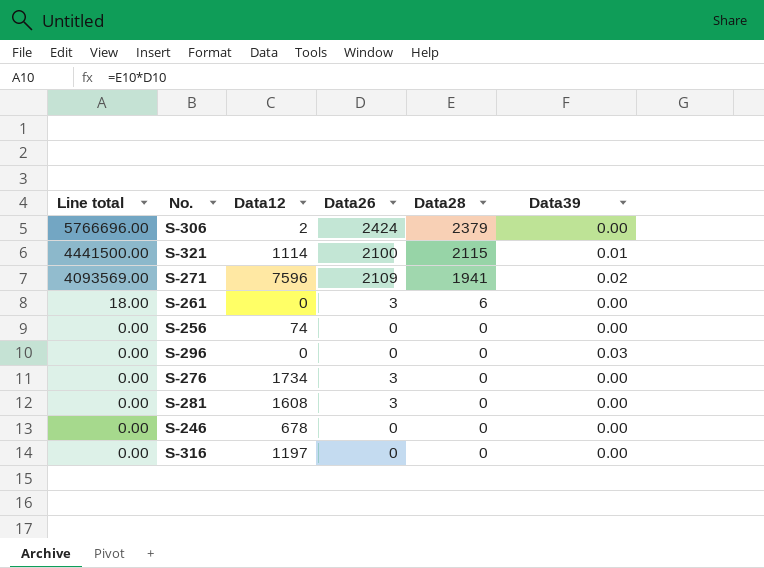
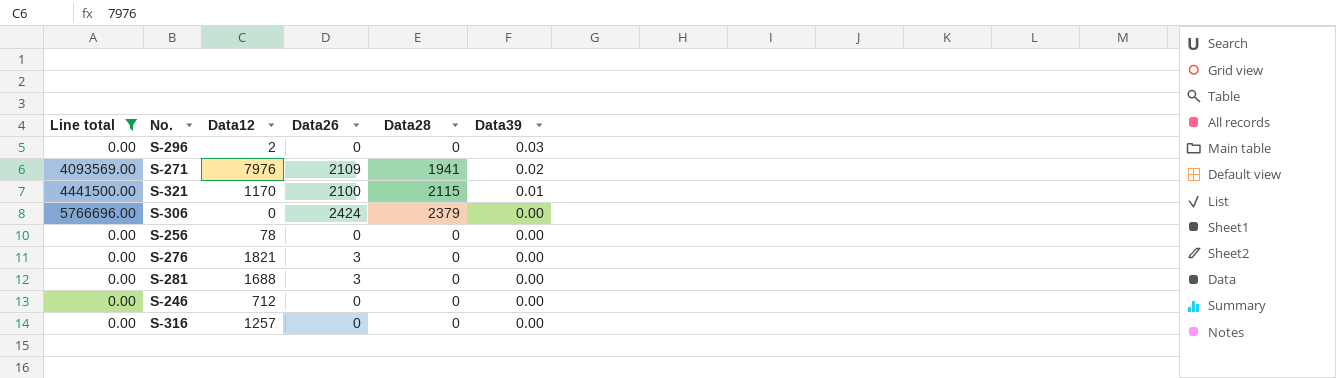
filter: none -> Line total != 18.00
row order: Line total descending -> Data39 descending
S-296 | Data12: 0 -> 2
S-271 | Data12: 7596 -> 7976
S-321 | Data12: 1114 -> 1170
S-306 | Data12: 2 -> 0
S-256 | Data12: 74 -> 78
S-276 | Data12: 1734 -> 1821
S-281 | Data12: 1608 -> 1688
S-246 | Data12: 678 -> 712
S-316 | Data12: 1197 -> 1257

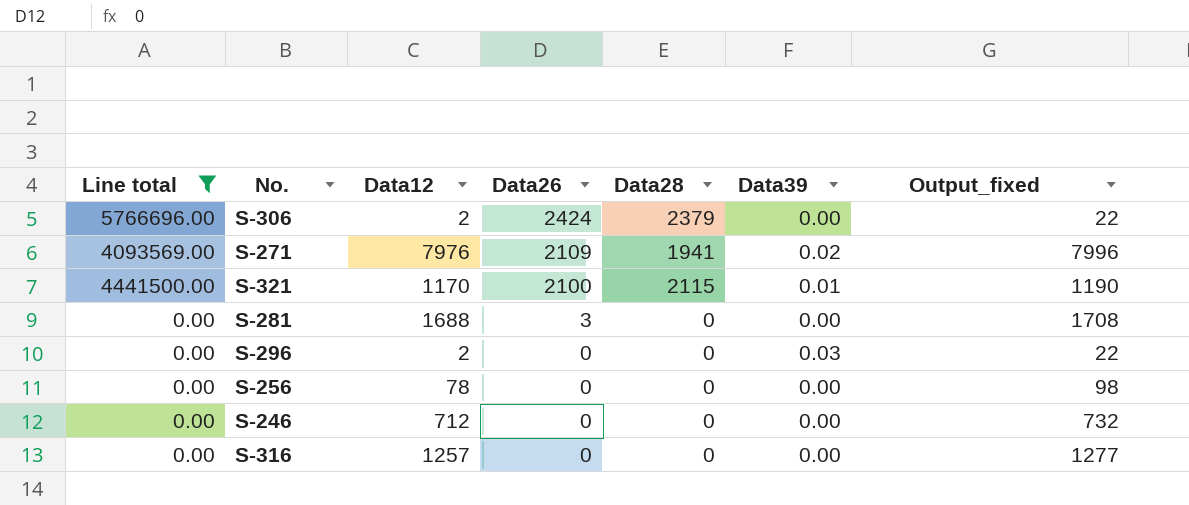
row order: Data39 descending -> Data26 descending
column Output_fixed | formula: none -> [Data12] + 20
row S-276: 0.00 | 1821 | 3 | 0 | 0.00 -> none
S-306 | Data12: 0 -> 2

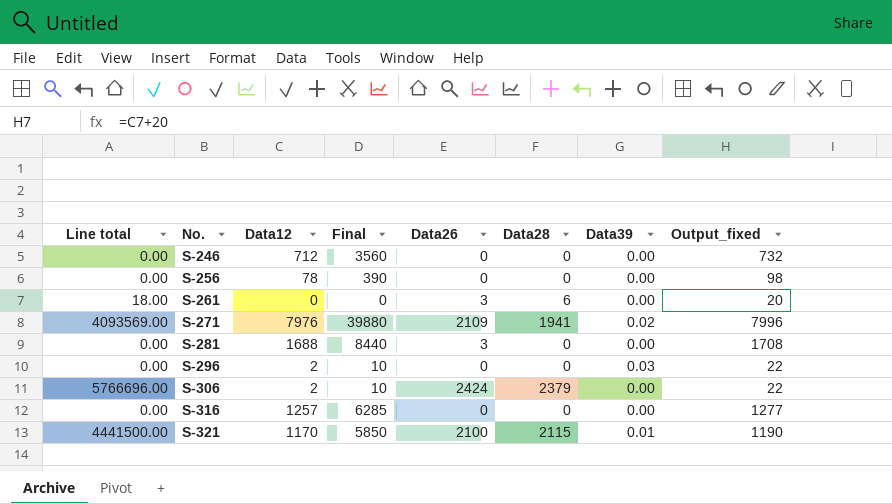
filter: Line total != 18.00 -> none
row order: Data26 descending -> No. ascending
column Final | formula: none -> [Data12] * 5

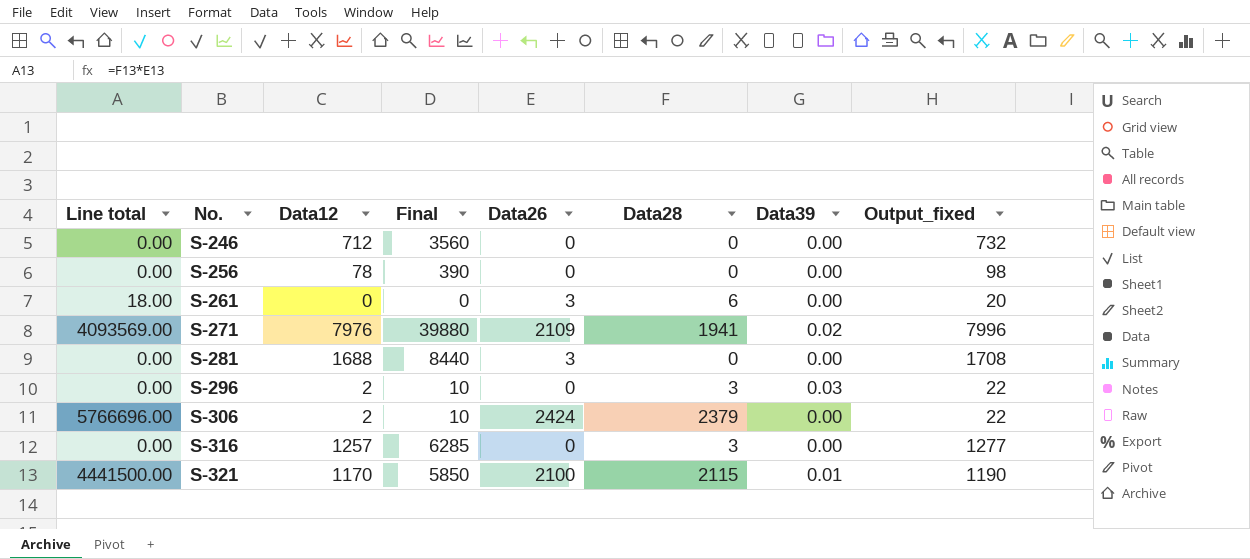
S-296 | Data28: 0 -> 3
S-316 | Data28: 0 -> 3

